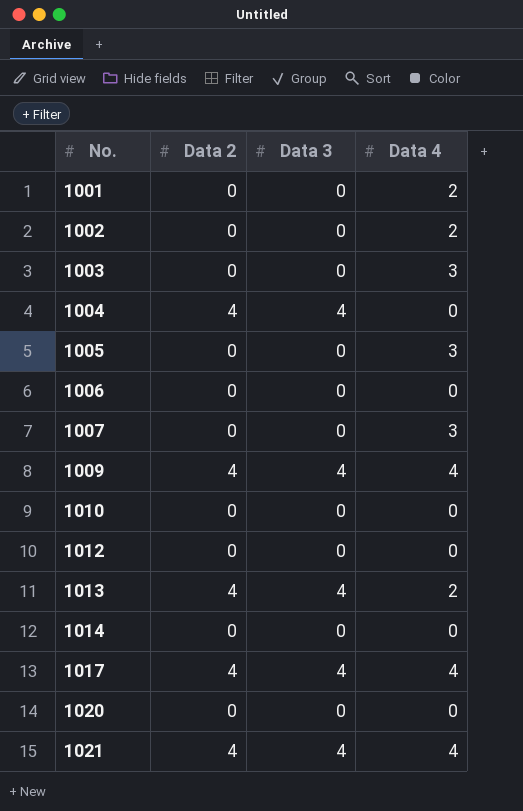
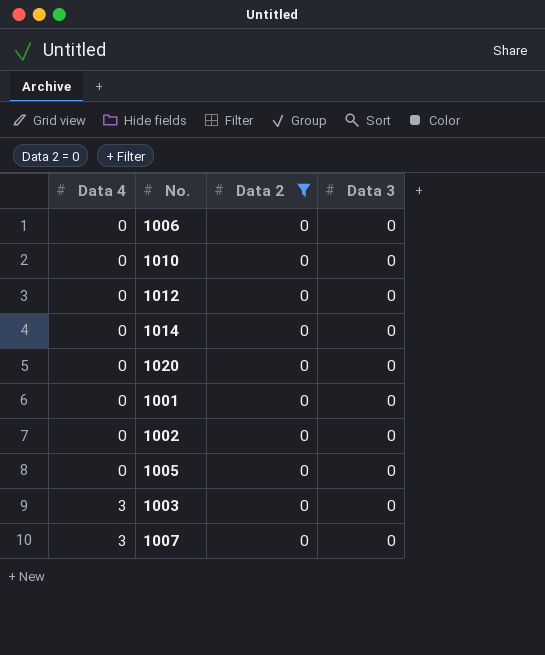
filter: none -> Data 2 = 0
row order: No. ascending -> Data 4 ascending
column Data 4 | position: 4 -> 1
1001 | Data 4: 2 -> 0
1002 | Data 4: 2 -> 0
1005 | Data 4: 3 -> 0

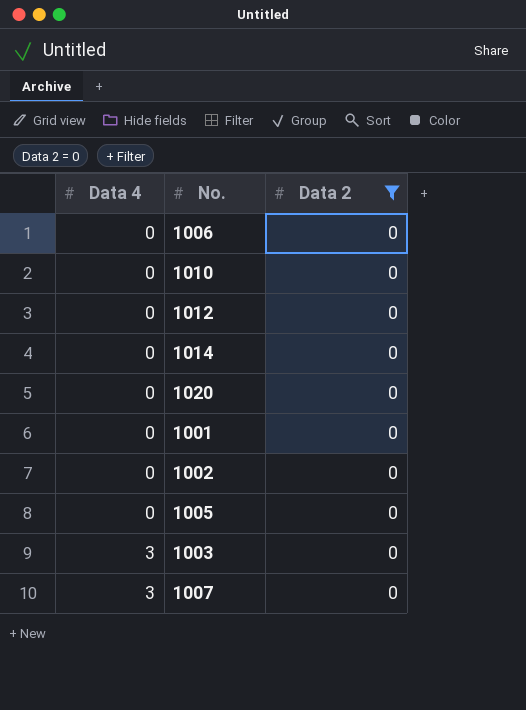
column Data 3 | position: 4 -> none

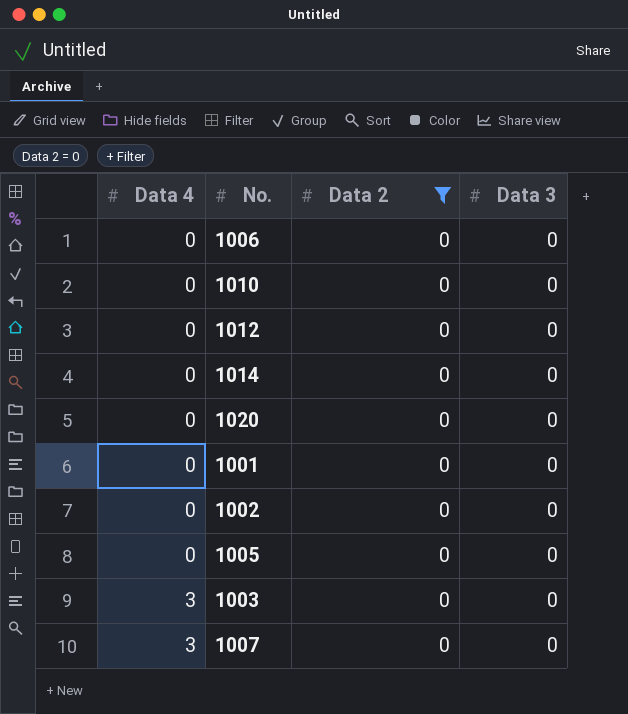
column Data 3 | position: none -> 4

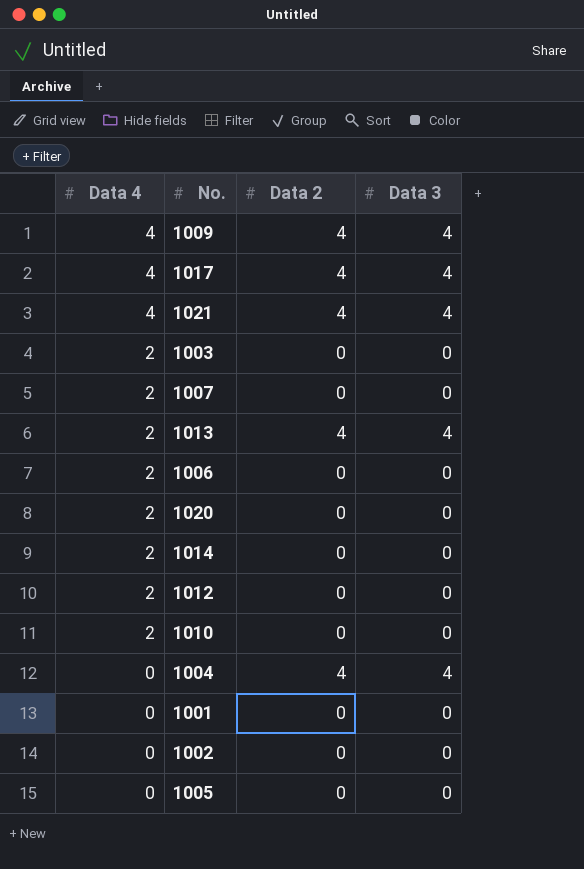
filter: Data 2 = 0 -> none
row order: Data 4 ascending -> Data 4 descending
1003 | Data 4: 3 -> 2
1007 | Data 4: 3 -> 2
1006 | Data 4: 0 -> 2
1020 | Data 4: 0 -> 2
1014 | Data 4: 0 -> 2
1012 | Data 4: 0 -> 2
1010 | Data 4: 0 -> 2

